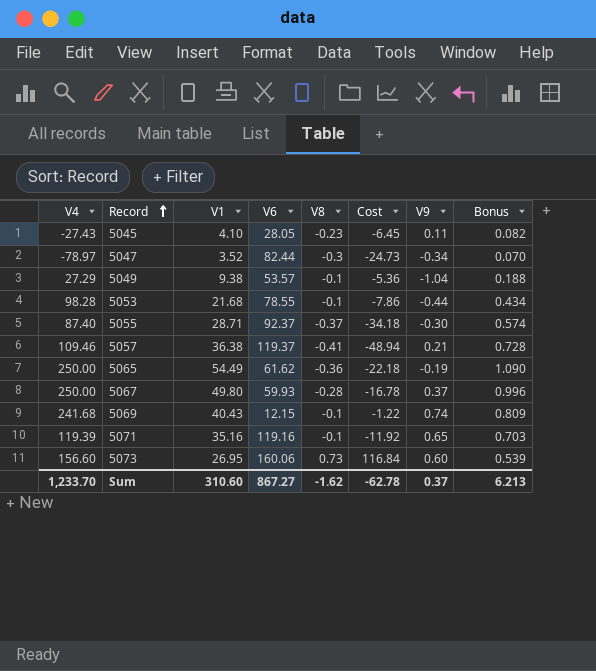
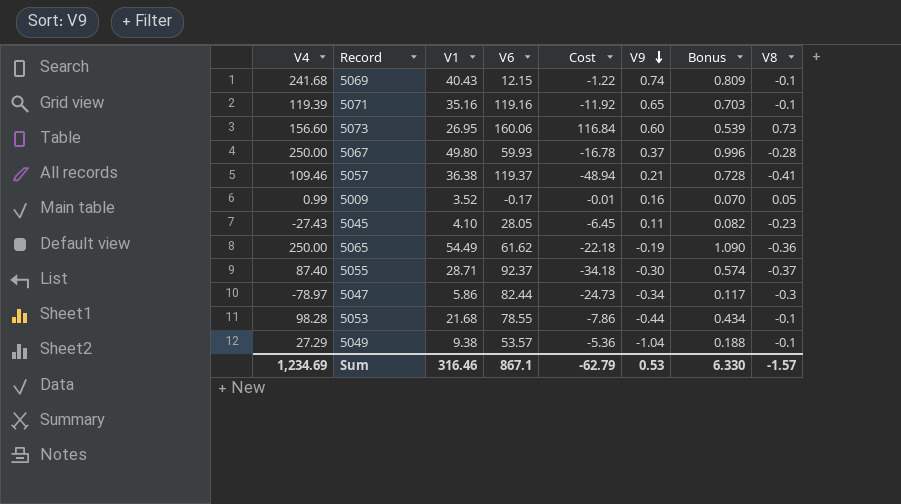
row order: Record ascending -> V9 descending
column V8 | position: 5 -> 8
row 5009: none -> 0.99 | 3.52 | -0.17 | -0.01 | 0.16 | 0.070 | 0.05
5047 | V1: 3.52 -> 5.86
5047 | Bonus: 0.070 -> 0.117
Sum | V4: 1,233.70 -> 1,234.69
Sum | V1: 310.60 -> 316.46
Sum | V6: 867.27 -> 867.1
Sum | Cost: -62.78 -> -62.79
Sum | V9: 0.37 -> 0.53
Sum | Bonus: 6.213 -> 6.330
Sum | V8: -1.62 -> -1.57

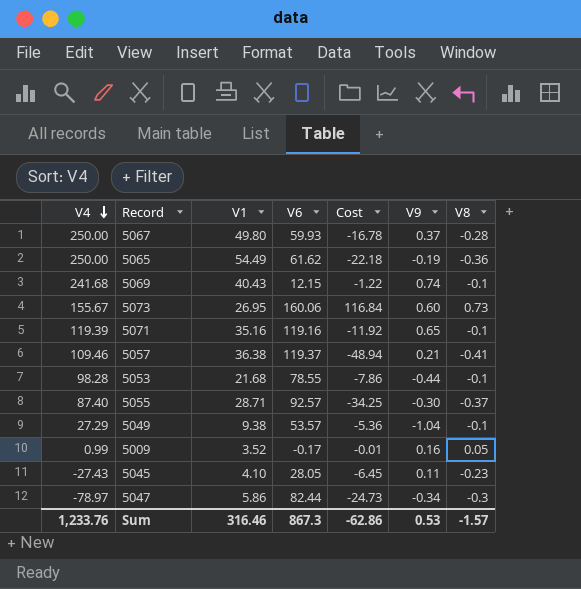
row order: V9 descending -> V4 descending
column Bonus | formula: [V1] * 0.02 -> none
5073 | V4: 156.60 -> 155.67
5055 | V6: 92.37 -> 92.57
5055 | Cost: -34.18 -> -34.25
Sum | V4: 1,234.69 -> 1,233.76
Sum | V6: 867.1 -> 867.3
Sum | Cost: -62.79 -> -62.86

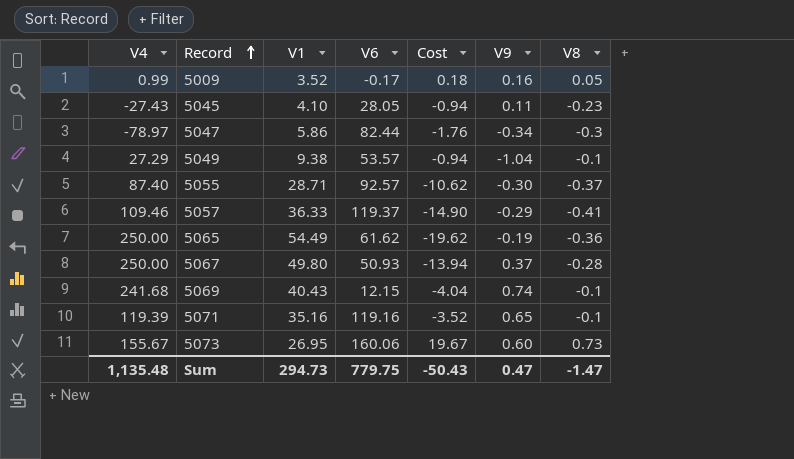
row order: V4 descending -> Record ascending
column Cost | formula: [V6] * [V8] -> [V1] * [V8]
row 5053: 98.28 | 21.68 | 78.55 | -7.86 | -0.44 | -0.1 -> none
5057 | V1: 36.38 -> 36.33
5057 | V9: 0.21 -> -0.29
5067 | V6: 59.93 -> 50.93
Sum | V4: 1,233.76 -> 1,135.48
Sum | V1: 316.46 -> 294.73
Sum | V6: 867.3 -> 779.75
Sum | Cost: -62.86 -> -50.43
Sum | V9: 0.53 -> 0.47
Sum | V8: -1.57 -> -1.47

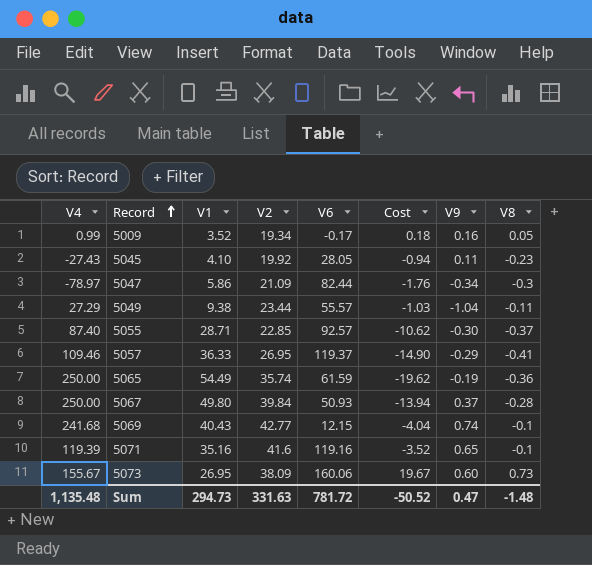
column V2 | position: none -> 4
5049 | V6: 53.57 -> 55.57
5049 | Cost: -0.94 -> -1.03
5049 | V8: -0.1 -> -0.11
5065 | V6: 61.62 -> 61.59
Sum | V6: 779.75 -> 781.72
Sum | Cost: -50.43 -> -50.52
Sum | V8: -1.47 -> -1.48

